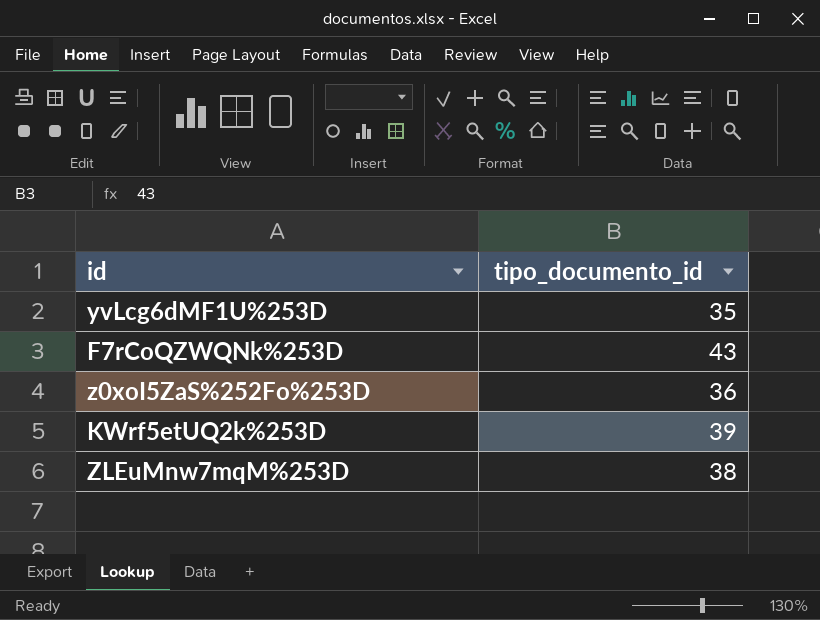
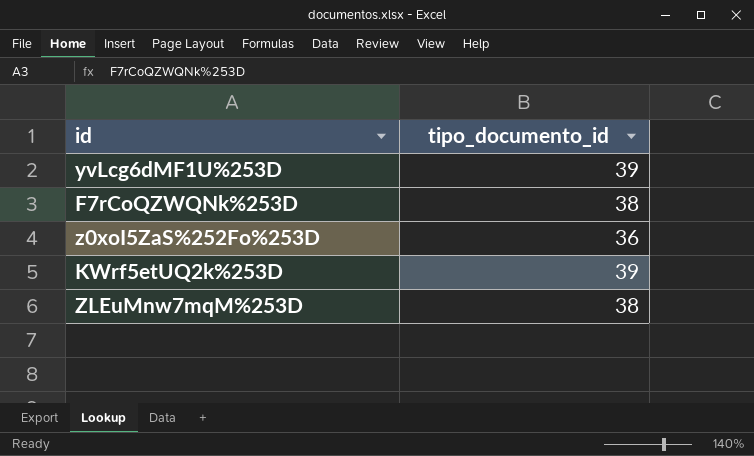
yvLcg6dMF1U%253D | tipo_documento_id: 35 -> 39
F7rCoQZWQNk%253D | tipo_documento_id: 43 -> 38

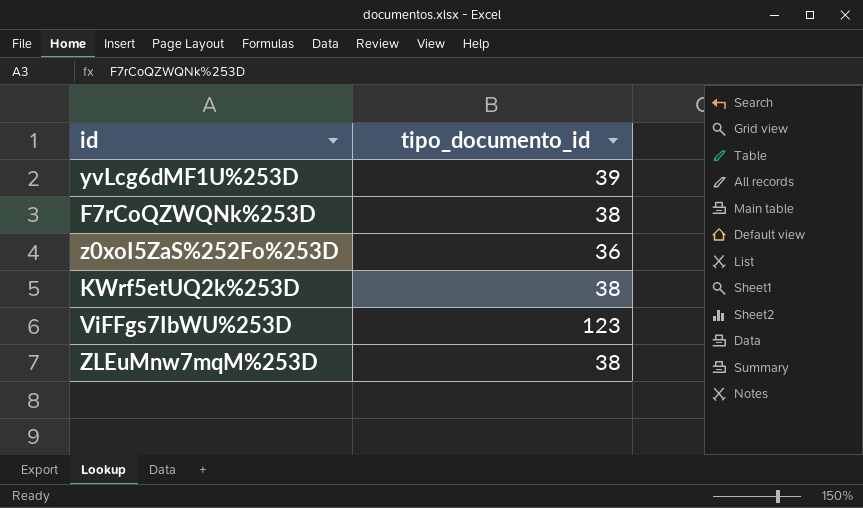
KWrf5etUQ2k%253D | tipo_documento_id: 39 -> 38
row ViFFgs7IbWU%253D: none -> 123

